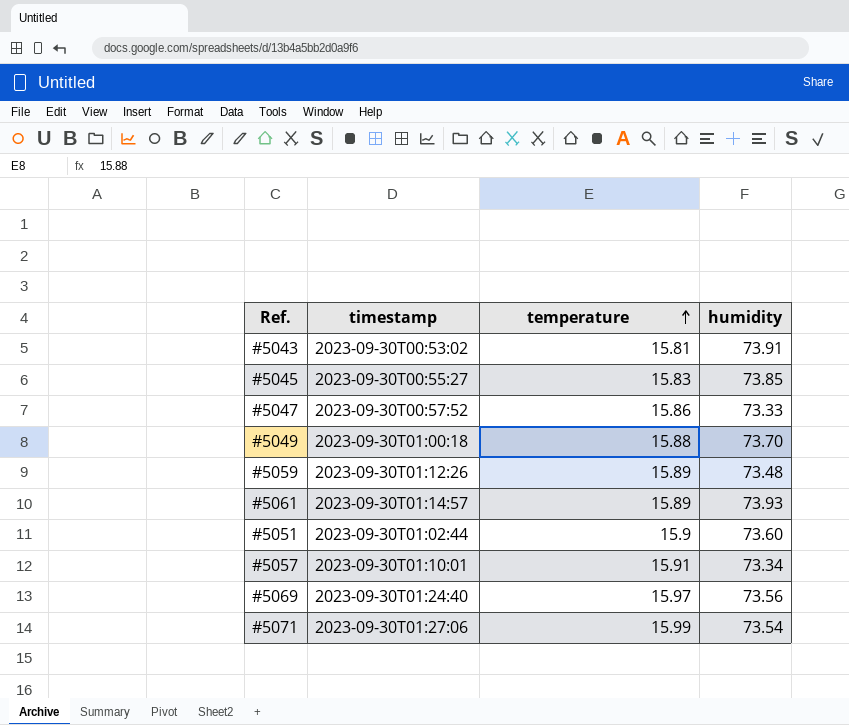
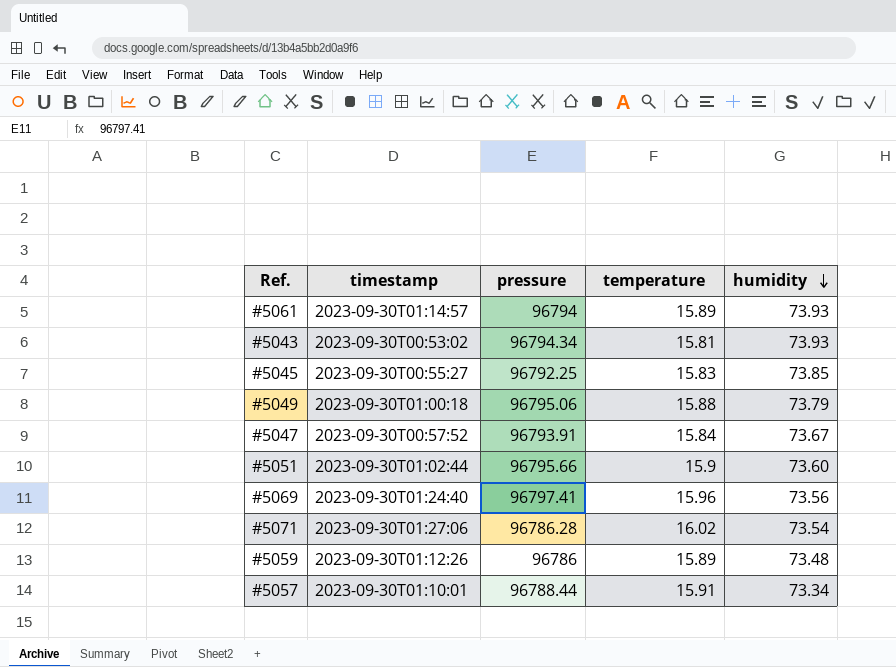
row order: temperature ascending -> humidity descending
column pressure | position: none -> 3
#5043 | humidity: 73.91 -> 73.93
#5049 | humidity: 73.70 -> 73.79
#5047 | temperature: 15.86 -> 15.84
#5047 | humidity: 73.33 -> 73.67
#5069 | temperature: 15.97 -> 15.96
#5071 | temperature: 15.99 -> 16.02

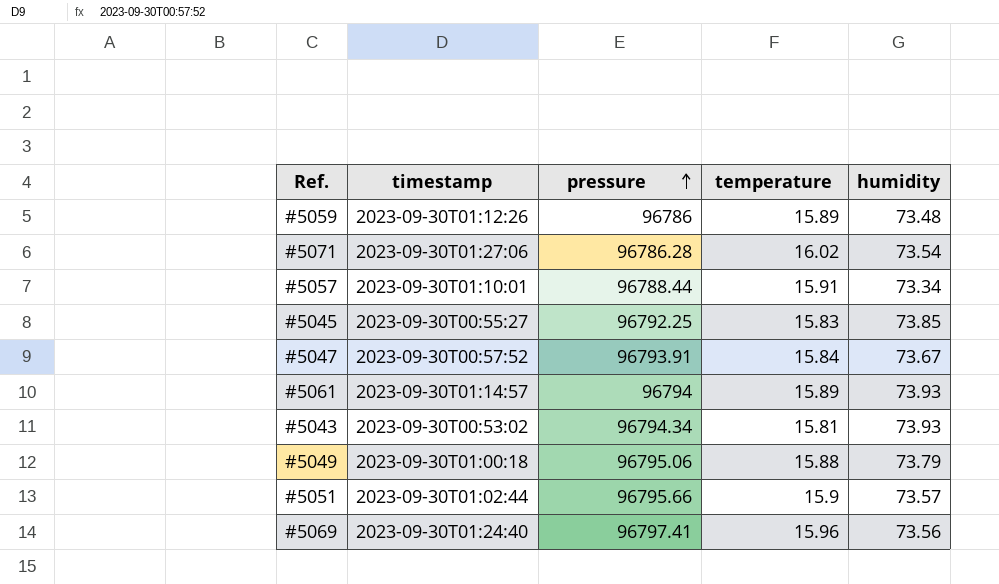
row order: humidity descending -> pressure ascending
#5051 | humidity: 73.60 -> 73.57

